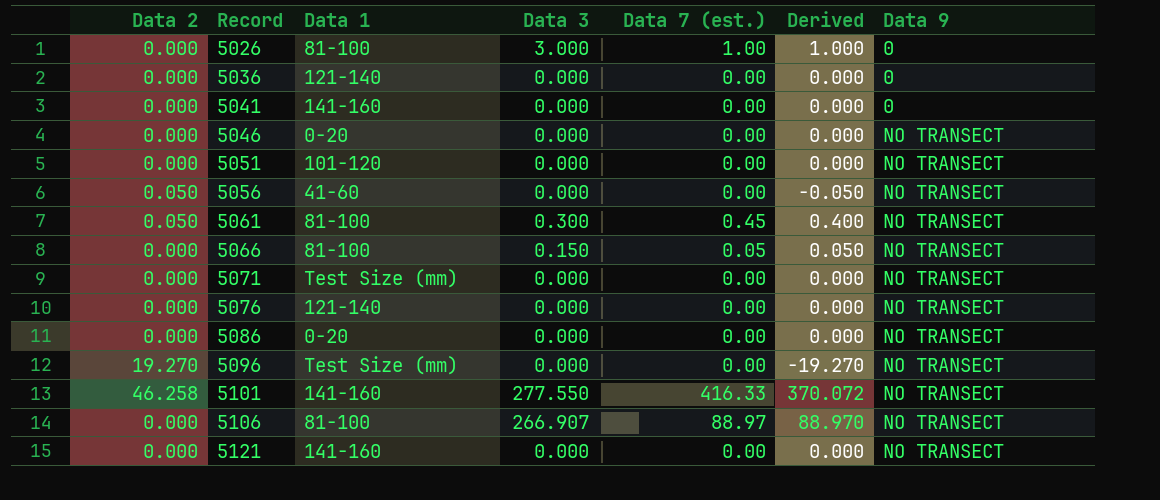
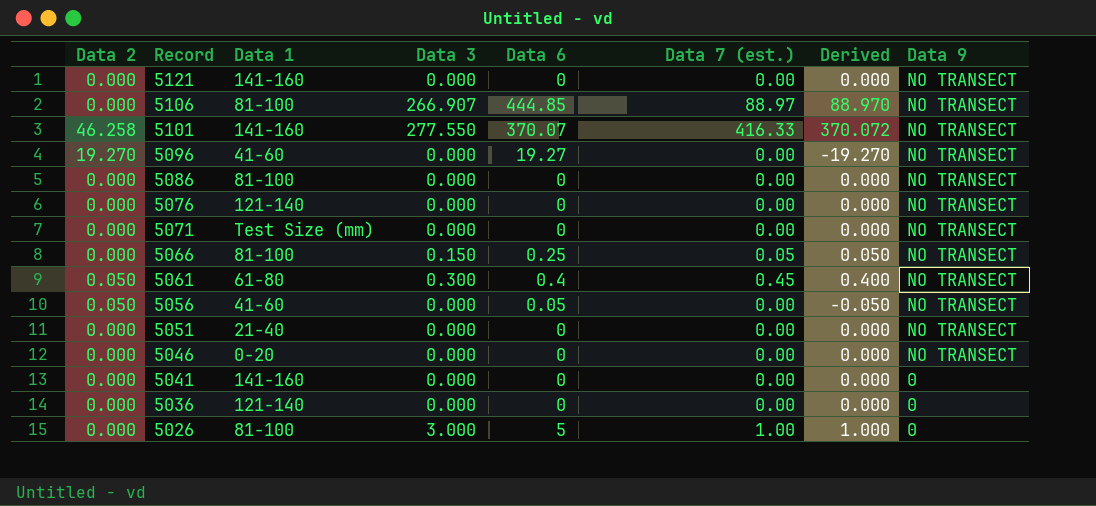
row order: Record ascending -> Record descending
column Data 6 | position: none -> 5
5096 | Data 1: Test Size (mm) -> 41-60
5086 | Data 1: 0-20 -> 81-100
5061 | Data 1: 81-100 -> 61-80
5051 | Data 1: 101-120 -> 21-40

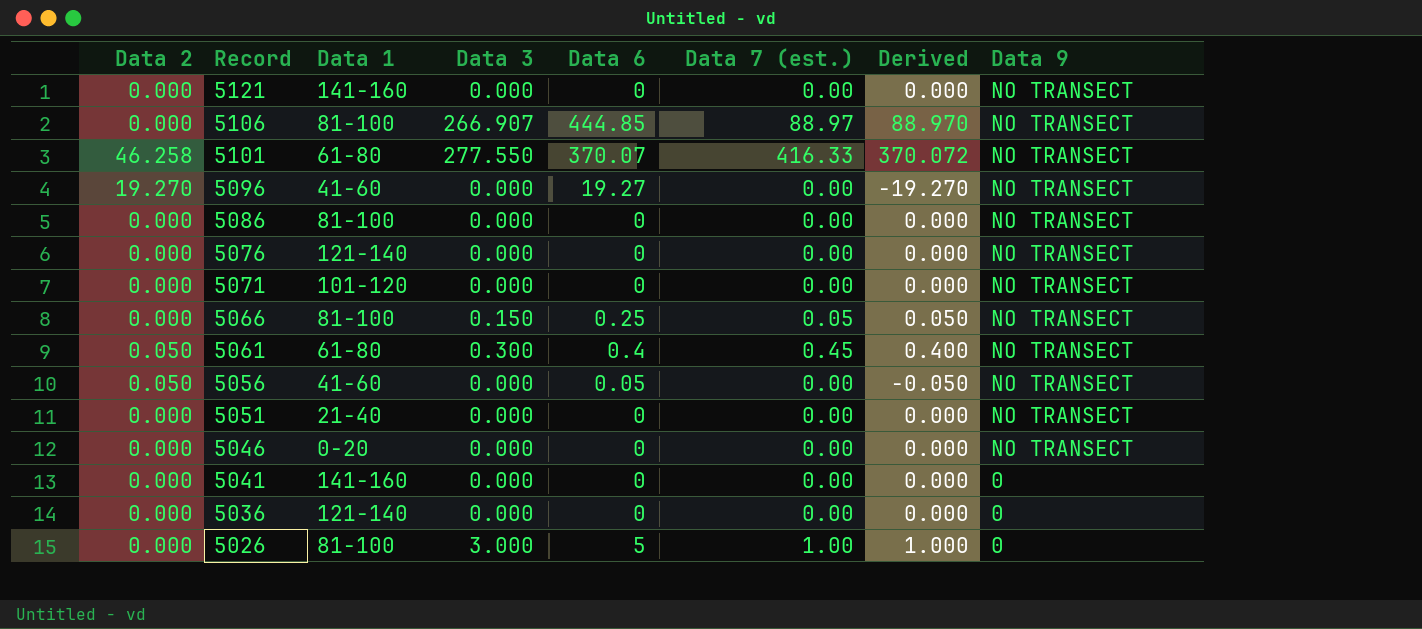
5101 | Data 1: 141-160 -> 61-80
5071 | Data 1: Test Size (mm) -> 101-120

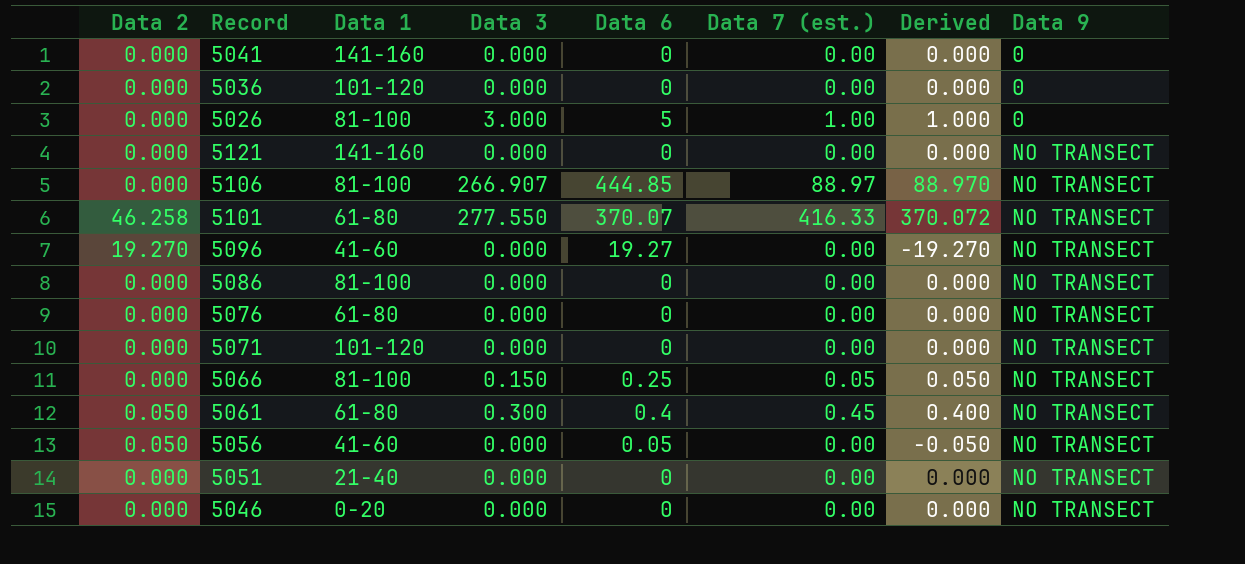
row order: Record descending -> Data 9 ascending
5036 | Data 1: 121-140 -> 101-120
5076 | Data 1: 121-140 -> 61-80

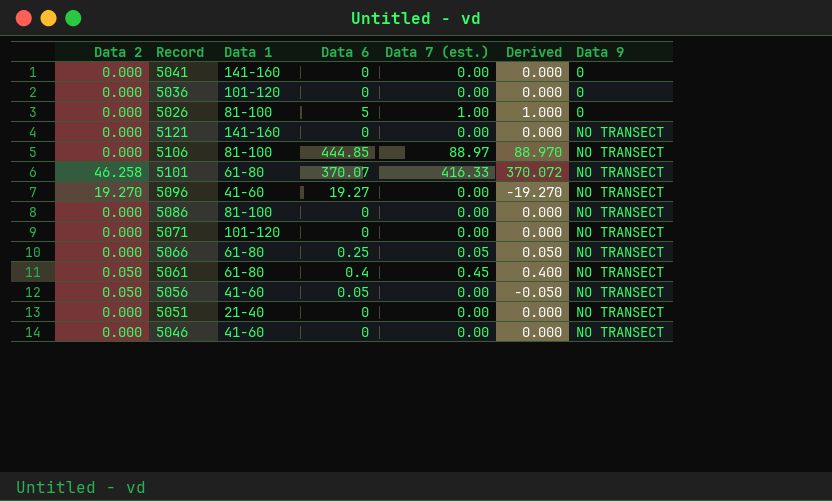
column Data 3 | position: 4 -> none
row 5076: 0.000 | 61-80 | 0.000 | 0 | 0.00 | 0.000 | NO TRANSECT -> none
5066 | Data 1: 81-100 -> 61-80
5046 | Data 1: 0-20 -> 41-60

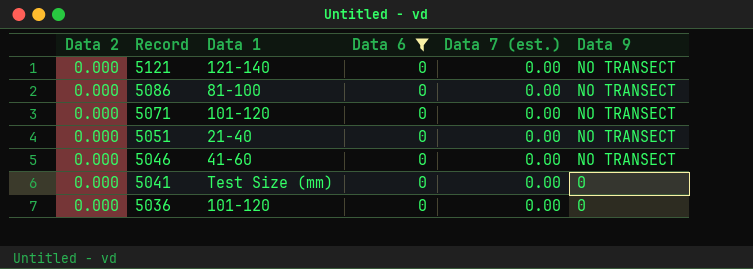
filter: none -> Data 6 = 0
row order: Data 9 ascending -> Record descending
column Derived | formula: [Data 7 (est.)] - [Data 2] -> none
5121 | Data 1: 141-160 -> 121-140
5041 | Data 1: 141-160 -> Test Size (mm)

